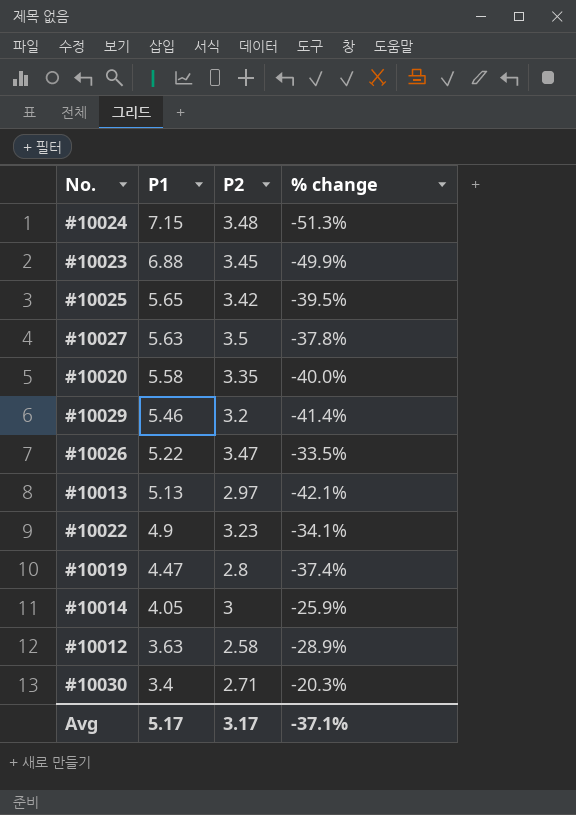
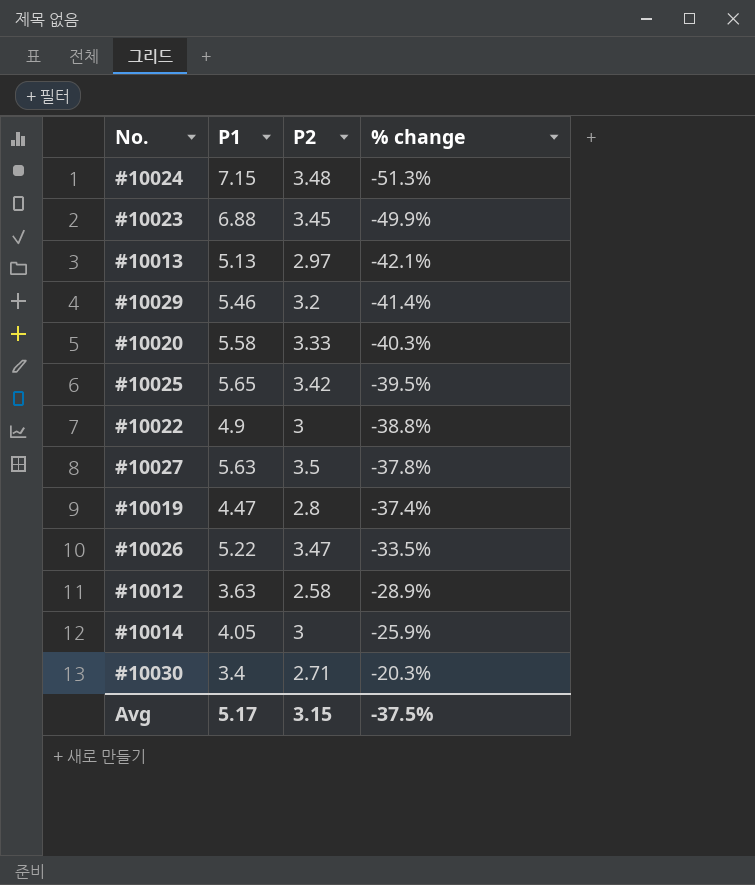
row order: P1 descending -> % change ascending
#10020 | P2: 3.35 -> 3.33
#10020 | % change: -40.0% -> -40.3%
#10022 | P2: 3.23 -> 3
#10022 | % change: -34.1% -> -38.8%
Avg | P2: 3.17 -> 3.15
Avg | % change: -37.1% -> -37.5%

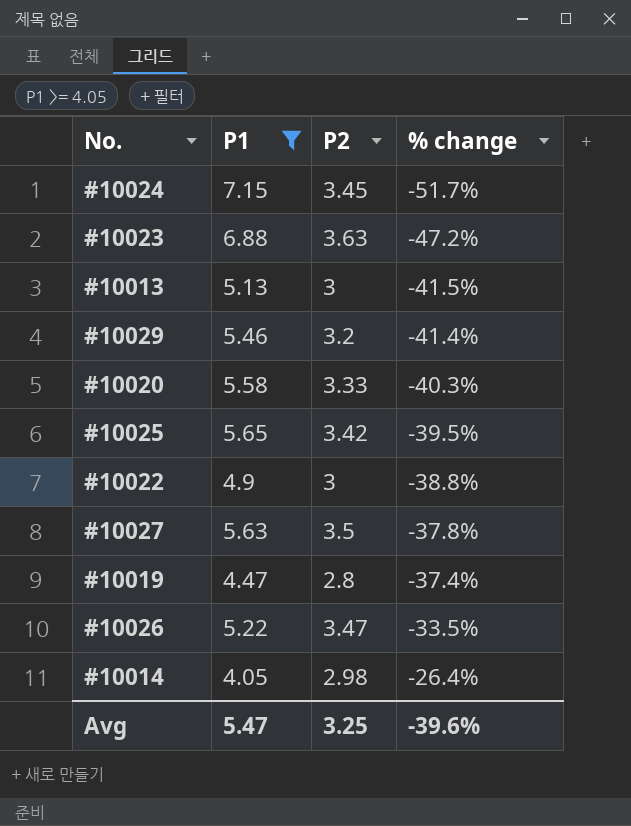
filter: none -> P1 >= 4.05
#10024 | P2: 3.48 -> 3.45
#10024 | % change: -51.3% -> -51.7%
#10023 | P2: 3.45 -> 3.63
#10023 | % change: -49.9% -> -47.2%
#10013 | P2: 2.97 -> 3
#10013 | % change: -42.1% -> -41.5%
#10014 | P2: 3 -> 2.98
#10014 | % change: -25.9% -> -26.4%
Avg | P1: 5.17 -> 5.47
Avg | P2: 3.15 -> 3.25
Avg | % change: -37.5% -> -39.6%

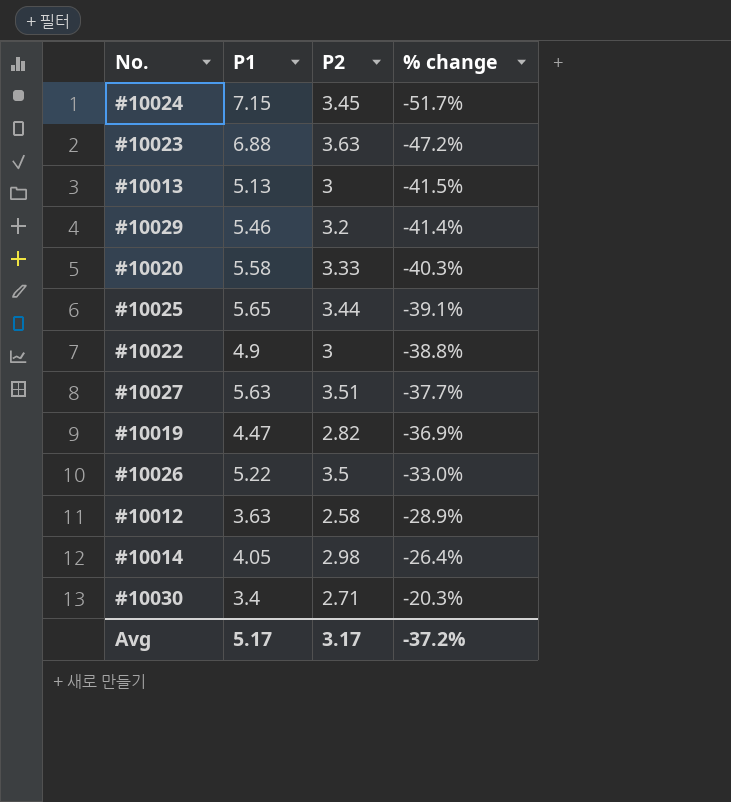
filter: P1 >= 4.05 -> none
#10025 | P2: 3.42 -> 3.44
#10025 | % change: -39.5% -> -39.1%
#10027 | P2: 3.5 -> 3.51
#10027 | % change: -37.8% -> -37.7%
#10019 | P2: 2.8 -> 2.82
#10019 | % change: -37.4% -> -36.9%
#10026 | P2: 3.47 -> 3.5
#10026 | % change: -33.5% -> -33.0%
Avg | P1: 5.47 -> 5.17
Avg | P2: 3.25 -> 3.17
Avg | % change: -39.6% -> -37.2%

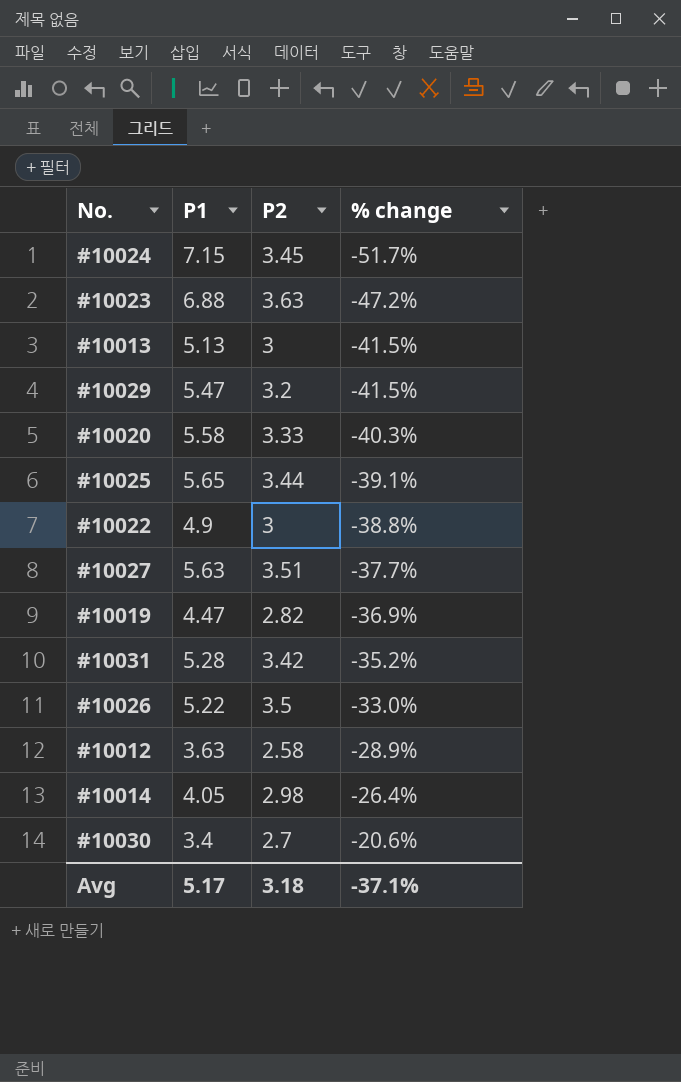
#10029 | P1: 5.46 -> 5.47
#10029 | % change: -41.4% -> -41.5%
row #10031: none -> 5.28 | 3.42 | -35.2%
#10030 | P2: 2.71 -> 2.7
#10030 | % change: -20.3% -> -20.6%
Avg | P2: 3.17 -> 3.18
Avg | % change: -37.2% -> -37.1%

